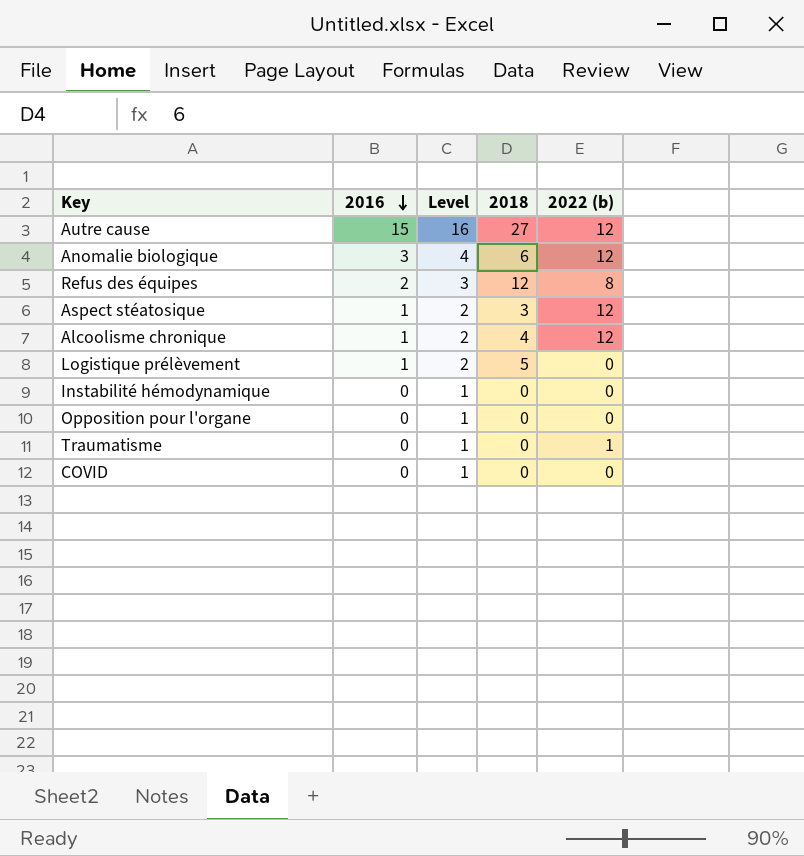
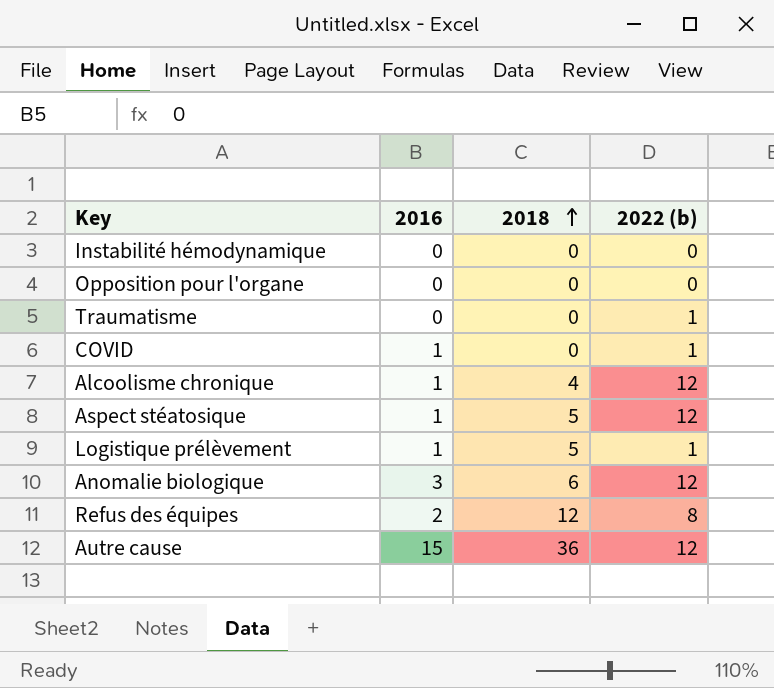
row order: 2016 descending -> 2018 ascending
column Level | formula: [2016] + 1 -> none
COVID | 2016: 0 -> 1
COVID | 2022 (b): 0 -> 1
Aspect stéatosique | 2018: 3 -> 5
Logistique prélèvement | 2022 (b): 0 -> 1
Autre cause | 2018: 27 -> 36

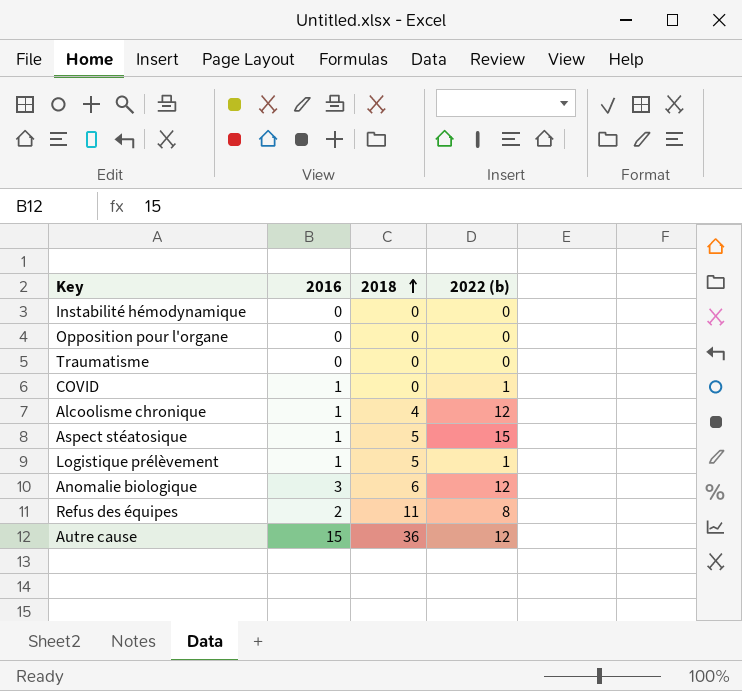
Traumatisme | 2022 (b): 1 -> 0
Aspect stéatosique | 2022 (b): 12 -> 15
Refus des équipes | 2018: 12 -> 11

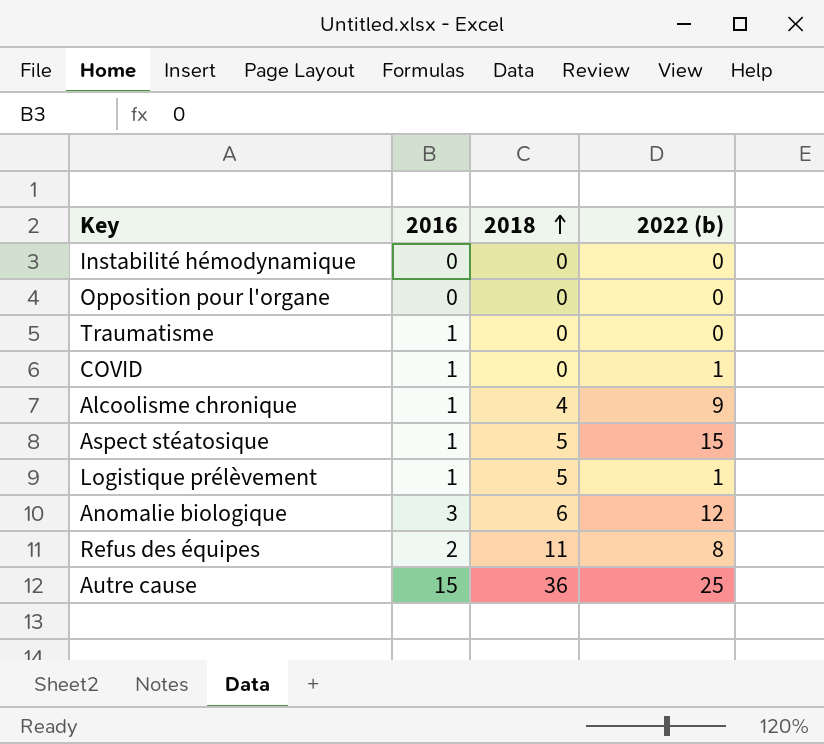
Traumatisme | 2016: 0 -> 1
Alcoolisme chronique | 2022 (b): 12 -> 9
Autre cause | 2022 (b): 12 -> 25

